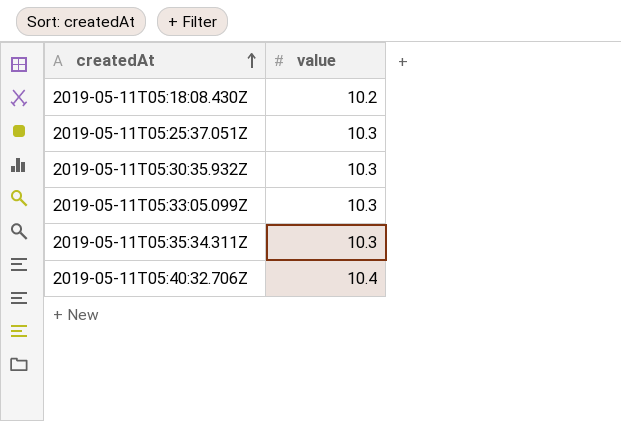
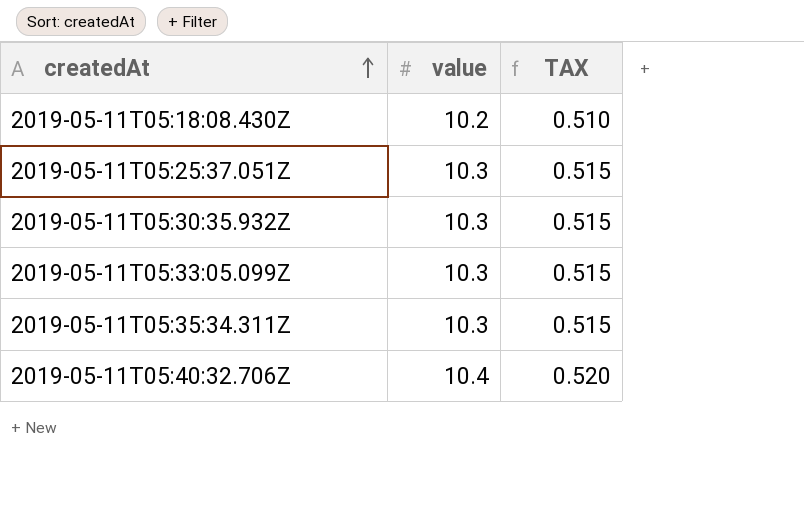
column TAX | formula: none -> [value] * 0.05

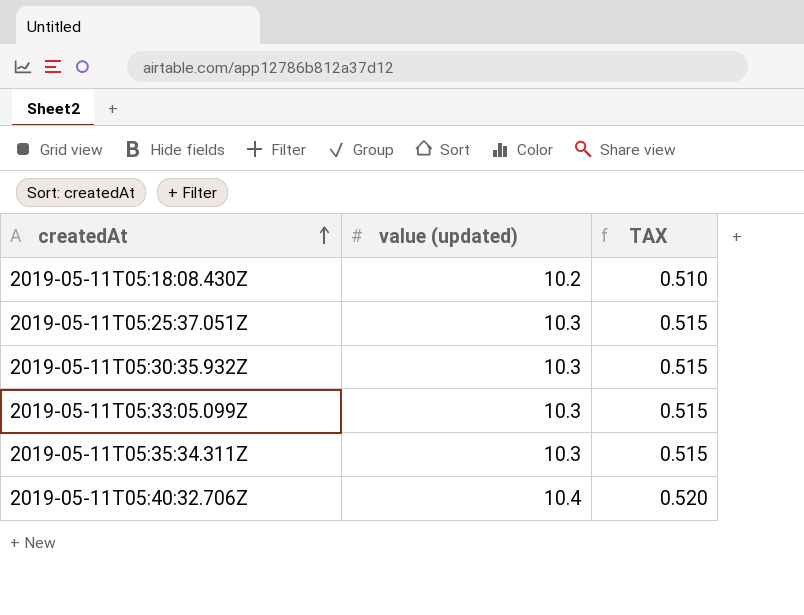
column name: value -> value (updated)

